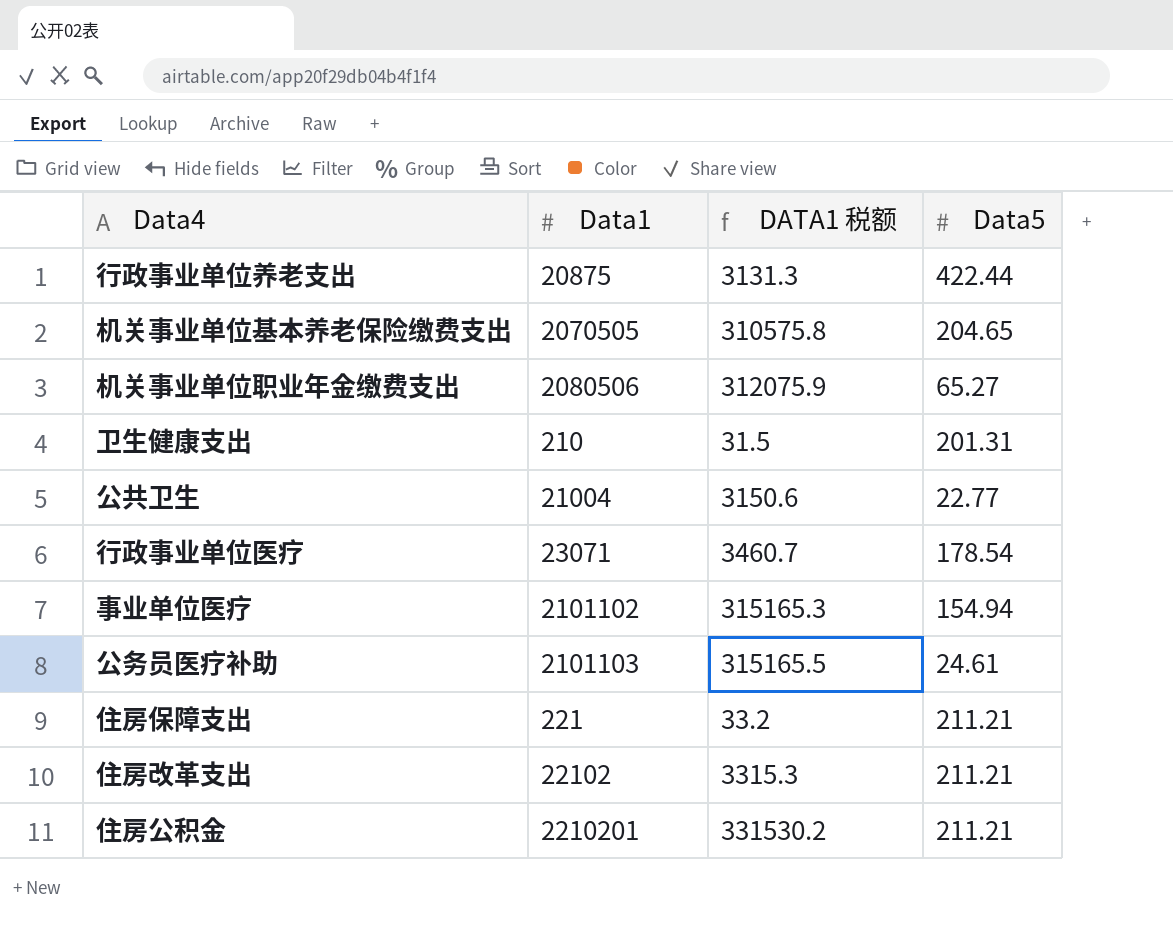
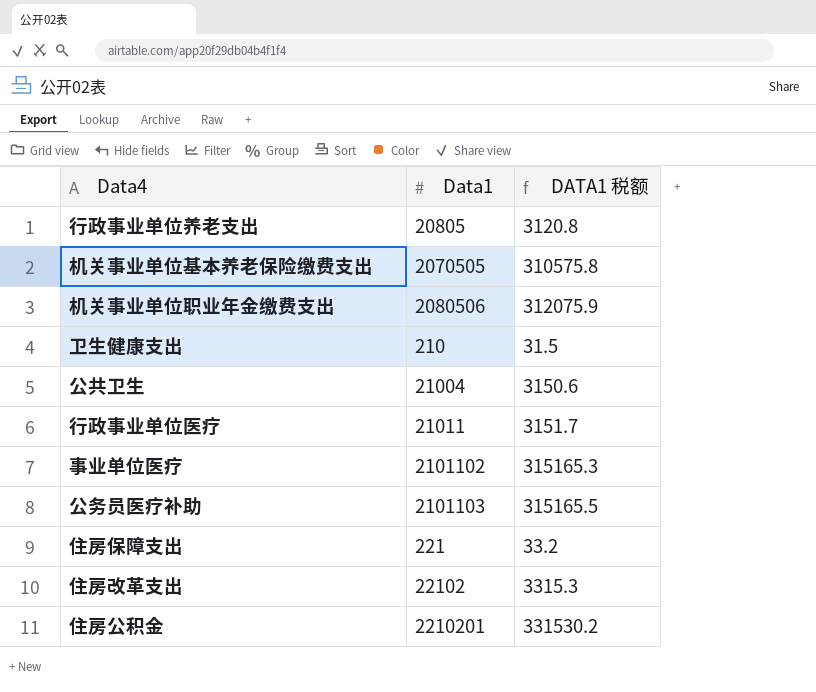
column Data5 | position: 4 -> none
行政事业单位养老支出 | Data1: 20875 -> 20805
行政事业单位养老支出 | DATA1 税额: 3131.3 -> 3120.8
行政事业单位医疗 | Data1: 23071 -> 21011
行政事业单位医疗 | DATA1 税额: 3460.7 -> 3151.7

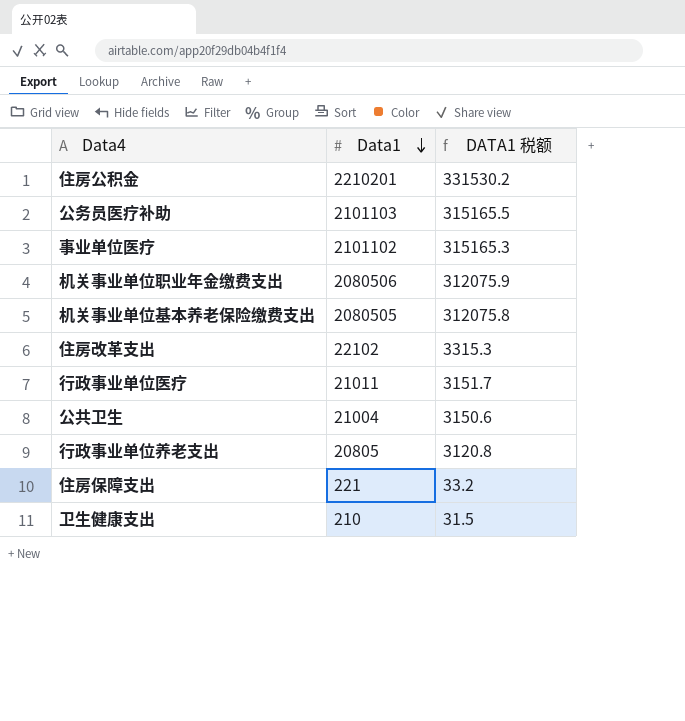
row order: none -> Data1 descending
机关事业单位基本养老保险缴费支出 | Data1: 2070505 -> 2080505
机关事业单位基本养老保险缴费支出 | DATA1 税额: 310575.8 -> 312075.8

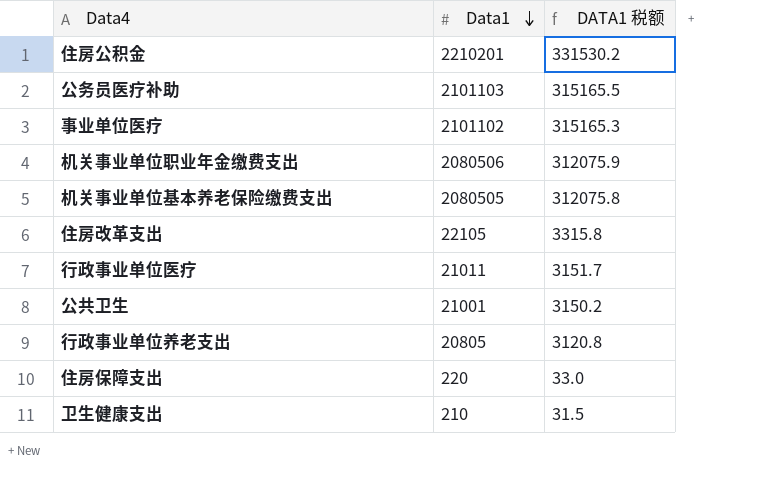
住房改革支出 | Data1: 22102 -> 22105
住房改革支出 | DATA1 税额: 3315.3 -> 3315.8
公共卫生 | Data1: 21004 -> 21001
公共卫生 | DATA1 税额: 3150.6 -> 3150.2
住房保障支出 | Data1: 221 -> 220
住房保障支出 | DATA1 税额: 33.2 -> 33.0

